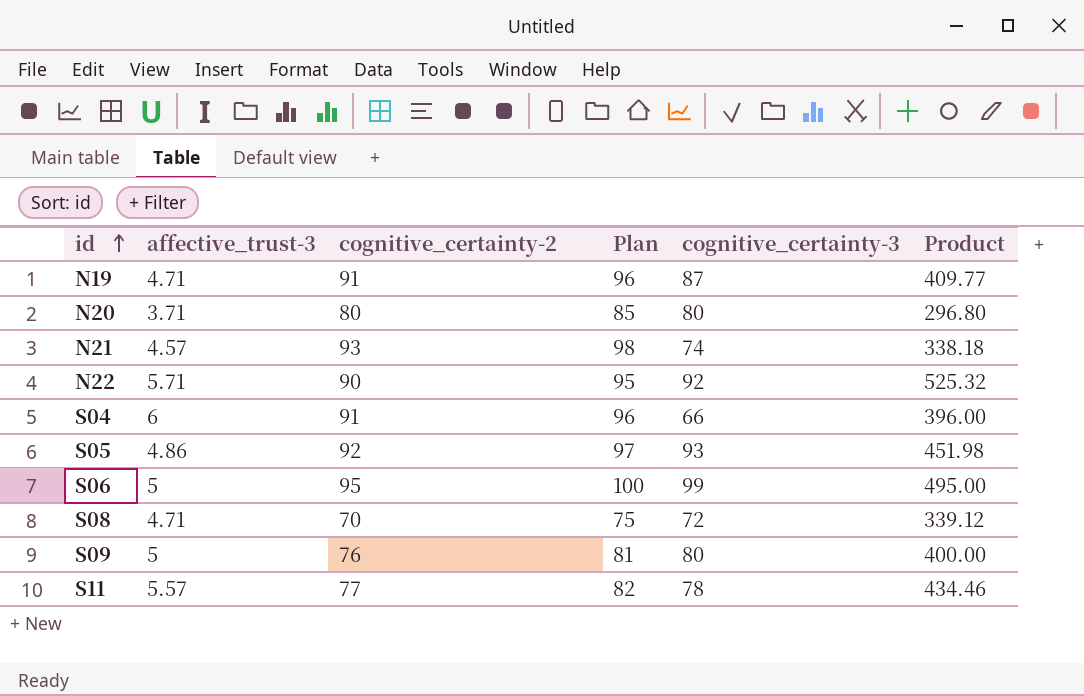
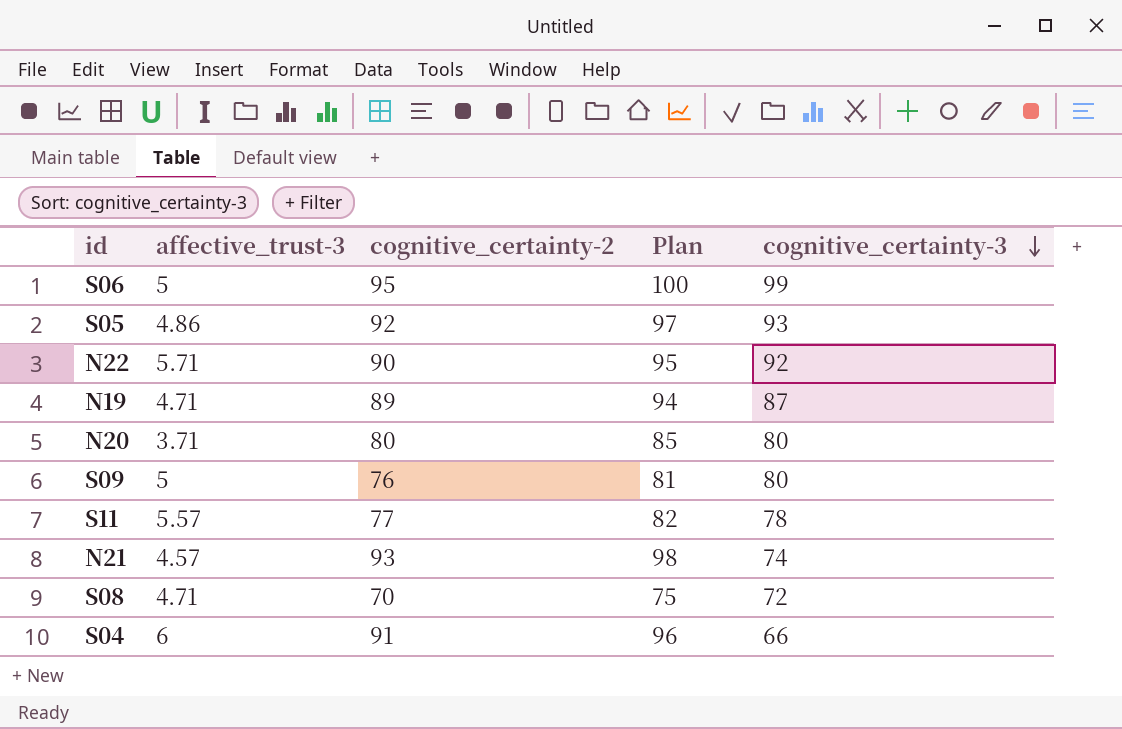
row order: id ascending -> cognitive_certainty-3 descending
column Product | formula: [affective_trust-3] * [cognitive_certainty-3] -> none
N19 | cognitive_certainty-2: 91 -> 89
N19 | Plan: 96 -> 94

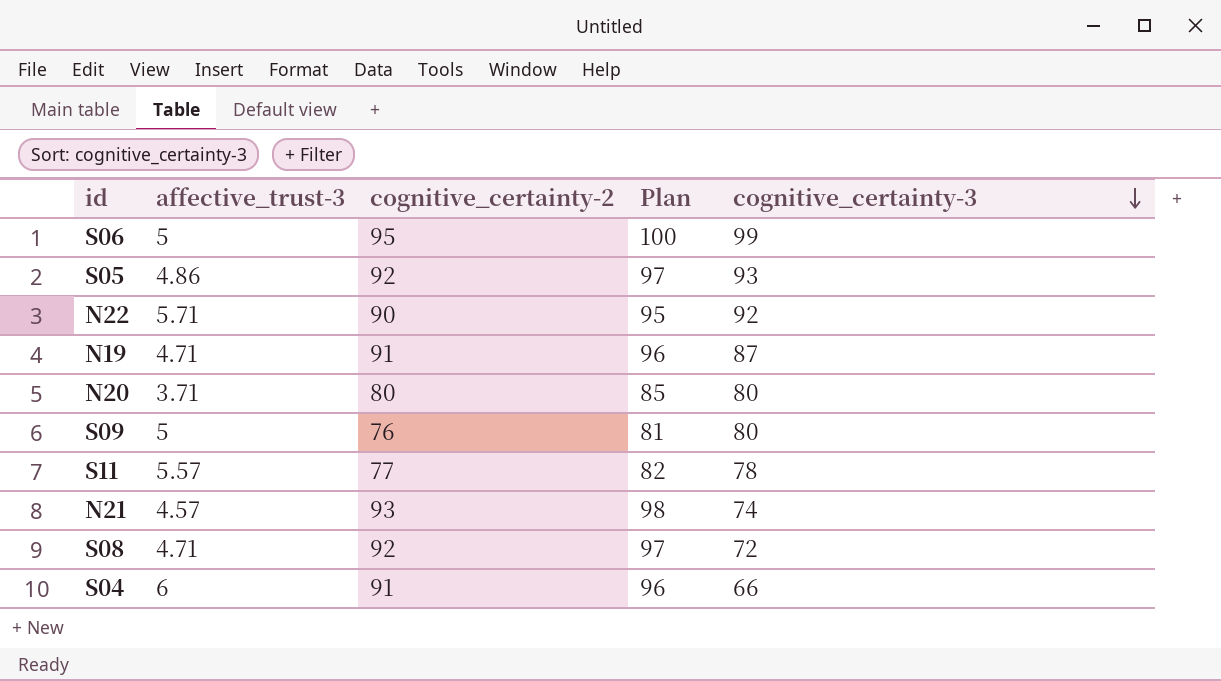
N19 | cognitive_certainty-2: 89 -> 91
N19 | Plan: 94 -> 96
S08 | cognitive_certainty-2: 70 -> 92
S08 | Plan: 75 -> 97

